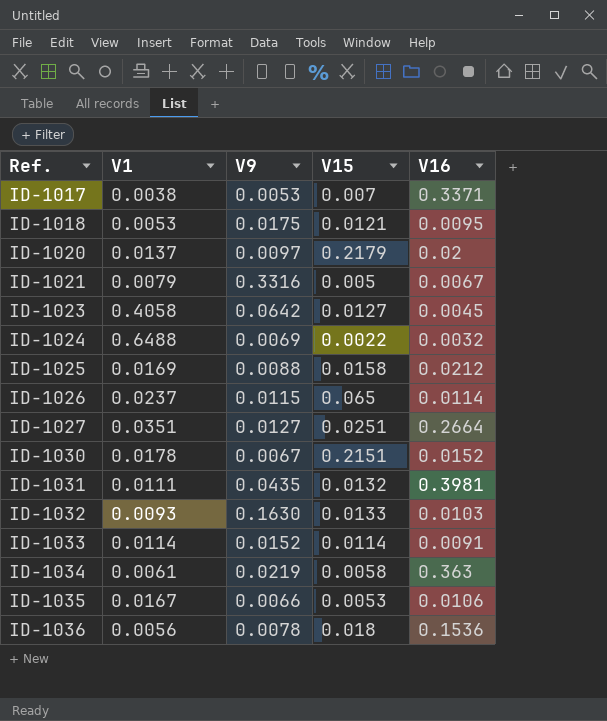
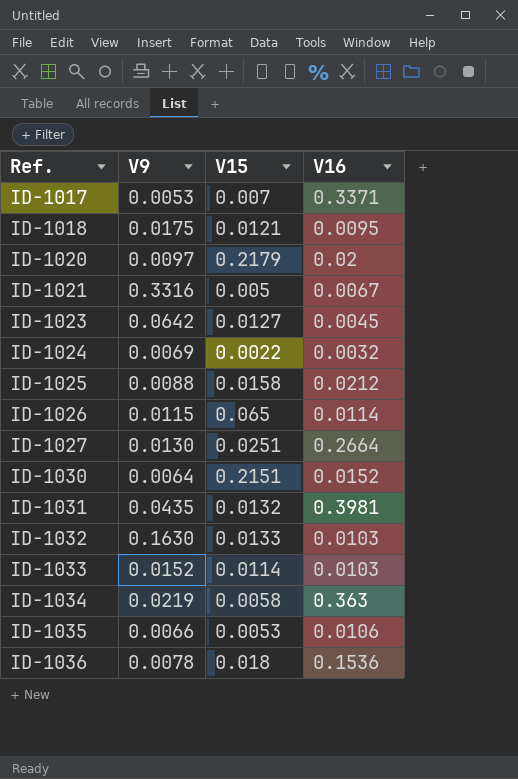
column V1 | position: 2 -> none
ID-1027 | V9: 0.0127 -> 0.0130
ID-1030 | V9: 0.0067 -> 0.0064
ID-1033 | V16: 0.0091 -> 0.0103

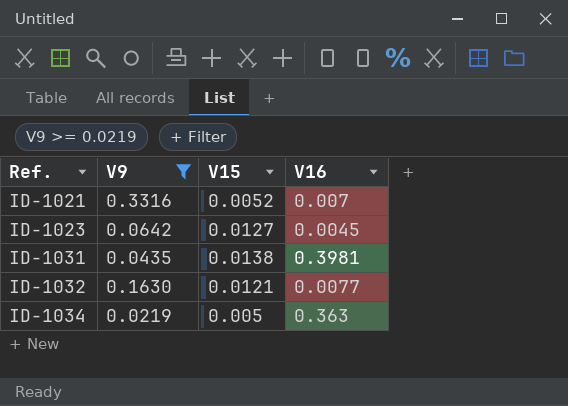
filter: none -> V9 >= 0.0219
ID-1021 | V15: 0.005 -> 0.0052
ID-1021 | V16: 0.0067 -> 0.007
ID-1031 | V15: 0.0132 -> 0.0138
ID-1032 | V15: 0.0133 -> 0.0121
ID-1032 | V16: 0.0103 -> 0.0077
ID-1034 | V15: 0.0058 -> 0.005

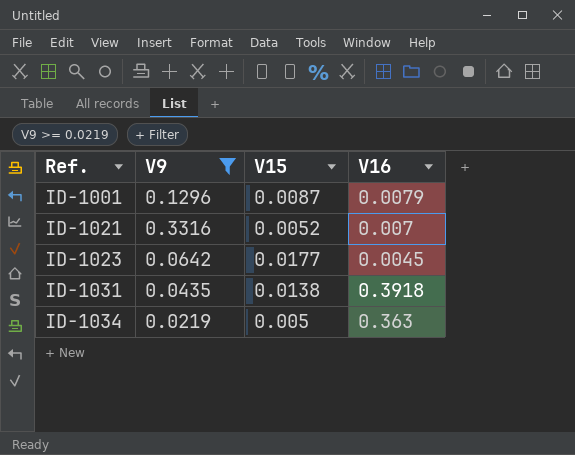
row ID-1032: 0.1630 | 0.0121 | 0.0077 -> none
row ID-1001: none -> 0.1296 | 0.0087 | 0.0079
ID-1023 | V15: 0.0127 -> 0.0177
ID-1031 | V16: 0.3981 -> 0.3918

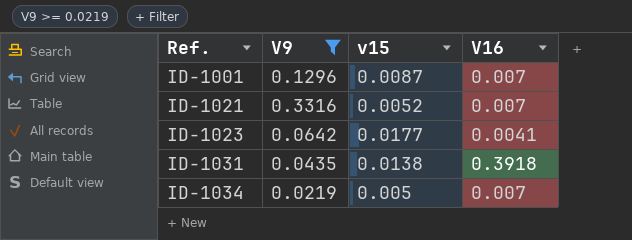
column name: V15 -> v15
ID-1001 | V16: 0.0079 -> 0.007
ID-1023 | V16: 0.0045 -> 0.0041
ID-1034 | V16: 0.363 -> 0.007

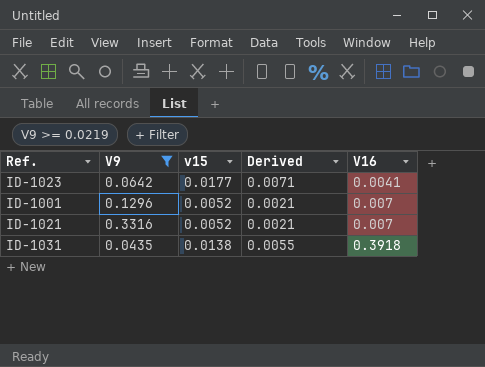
row order: Ref. ascending -> V16 ascending
column Derived | formula: none -> [v15] * 0.4
row ID-1034: 0.0219 | 0.005 | 0.007 -> none
ID-1001 | v15: 0.0087 -> 0.0052

